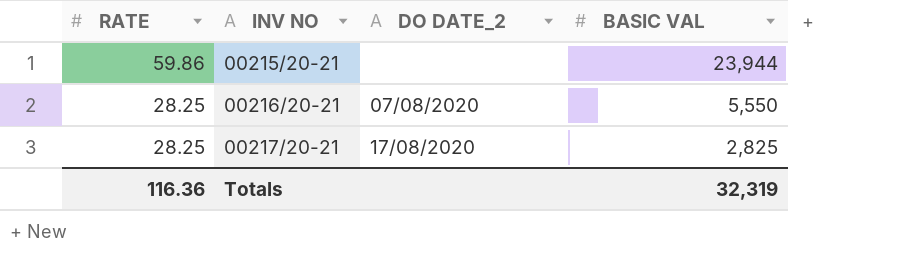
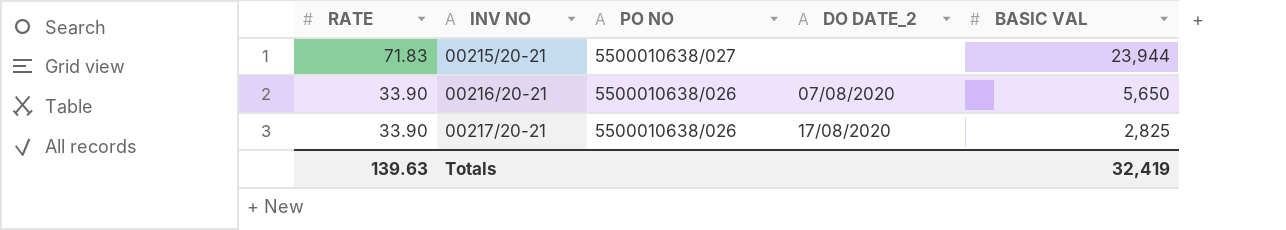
column PO NO | position: none -> 3
00215/20-21 | RATE: 59.86 -> 71.83
00216/20-21 | RATE: 28.25 -> 33.90
00216/20-21 | BASIC VAL: 5,550 -> 5,650
00217/20-21 | RATE: 28.25 -> 33.90
Totals | RATE: 116.36 -> 139.63
Totals | BASIC VAL: 32,319 -> 32,419

